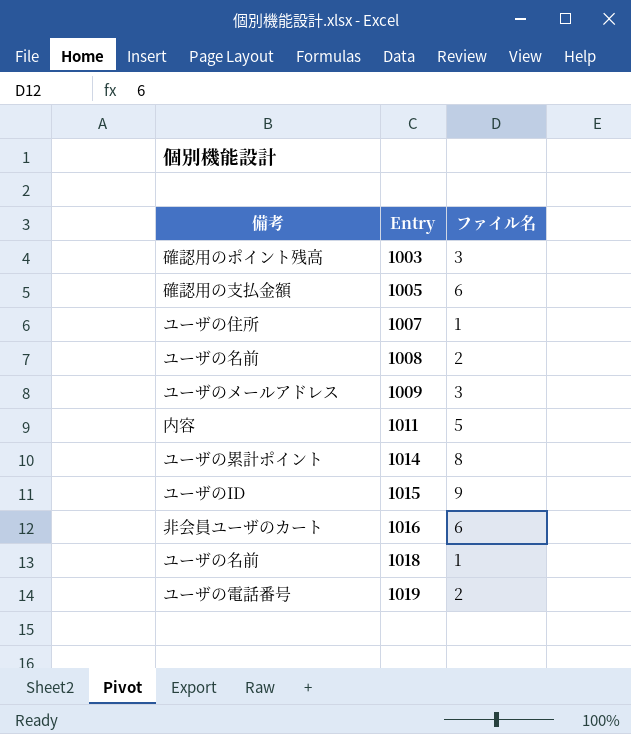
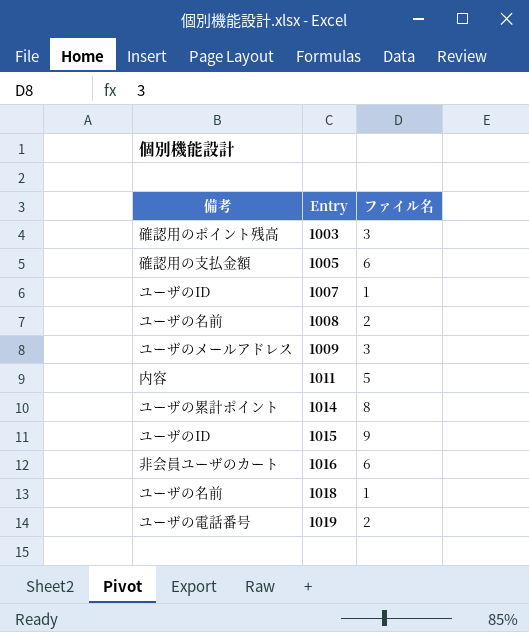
1007 | 備考: ユーザの住所 -> ユーザのID

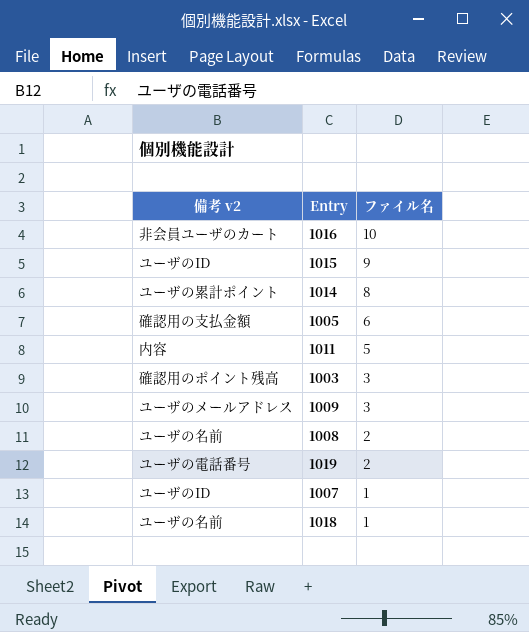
row order: Entry ascending -> ファイル名 descending
column name: 備考 -> 備考 v2
1016 | ファイル名: 6 -> 10

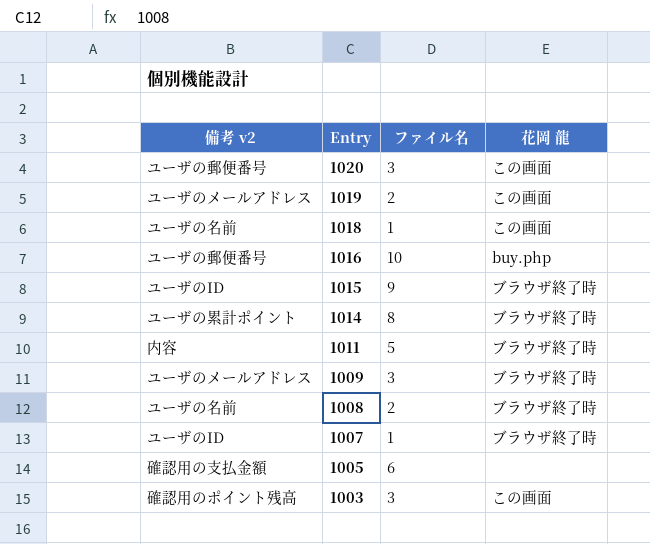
row order: ファイル名 descending -> Entry descending
column 花岡 龍 | position: none -> 4
row 1020: none -> ユーザの郵便番号 | 3 | この画面
1019 | 備考 v2: ユーザの電話番号 -> ユーザのメールアドレス
1016 | 備考 v2: 非会員ユーザのカート -> ユーザの郵便番号

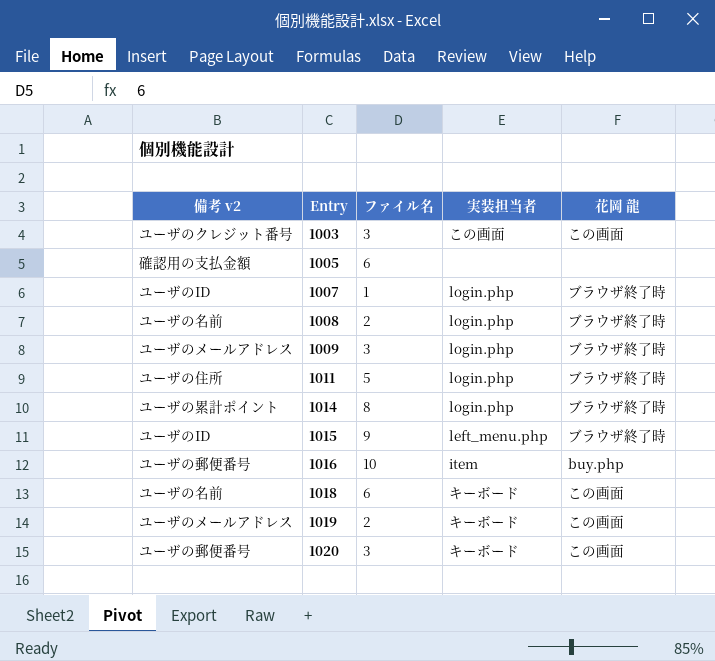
row order: Entry descending -> Entry ascending
column 実装担当者 | position: none -> 4
1003 | 備考 v2: 確認用のポイント残高 -> ユーザのクレジット番号
1011 | 備考 v2: 内容 -> ユーザの住所
1018 | ファイル名: 1 -> 6

